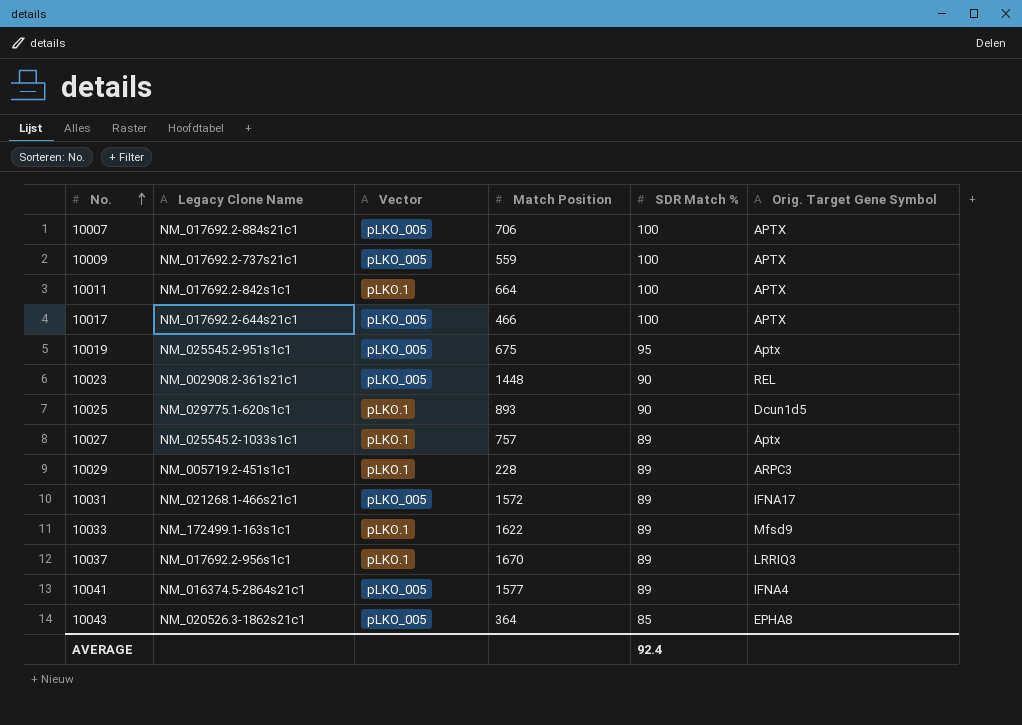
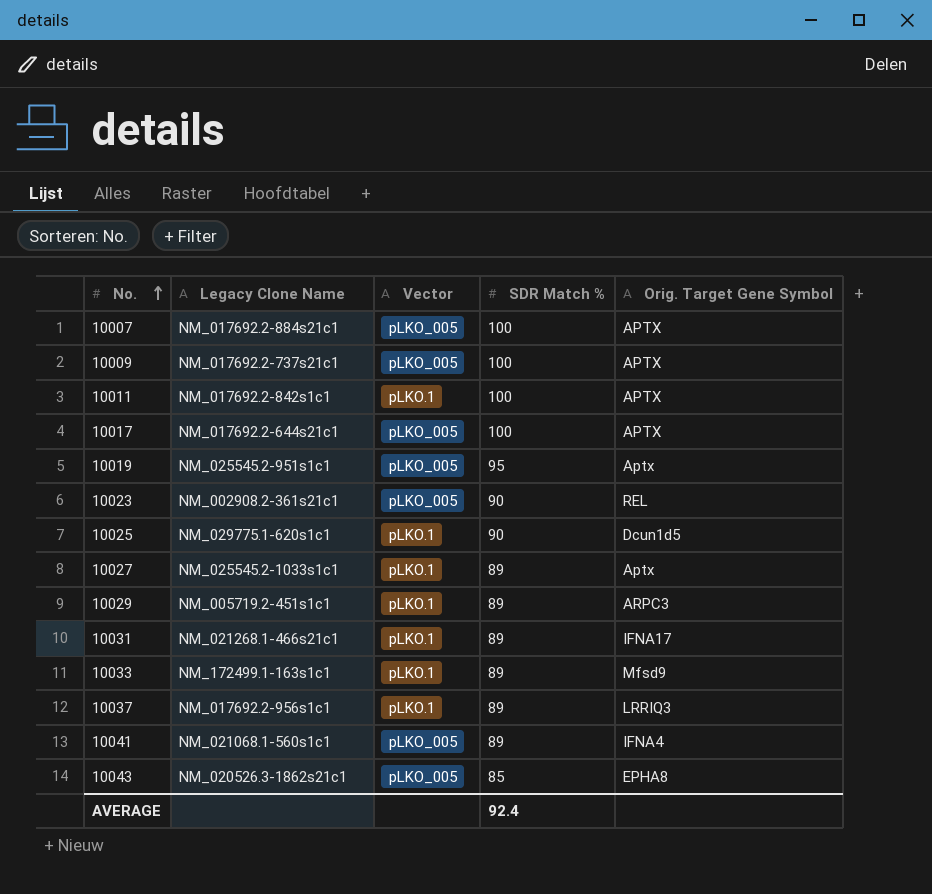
column Match Position | position: 4 -> none
10031 | Vector: pLKO_005 -> pLKO.1
10041 | Legacy Clone Name: NM_016374.5-2864s21c1 -> NM_021068.1-560s1c1

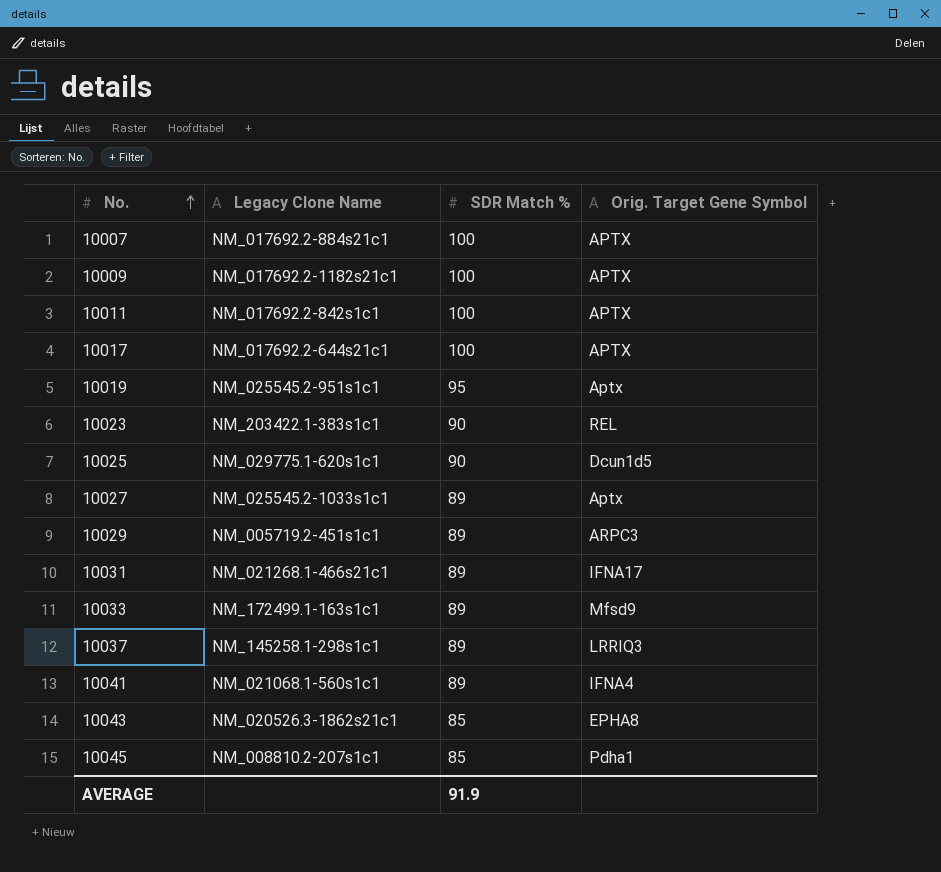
column Vector | position: 3 -> none
10009 | Legacy Clone Name: NM_017692.2-737s21c1 -> NM_017692.2-1182s21c1
10023 | Legacy Clone Name: NM_002908.2-361s21c1 -> NM_203422.1-383s1c1
10037 | Legacy Clone Name: NM_017692.2-956s1c1 -> NM_145258.1-298s1c1
row 10045: none -> NM_008810.2-207s1c1 | 85 | Pdha1
AVERAGE | SDR Match %: 92.4 -> 91.9

